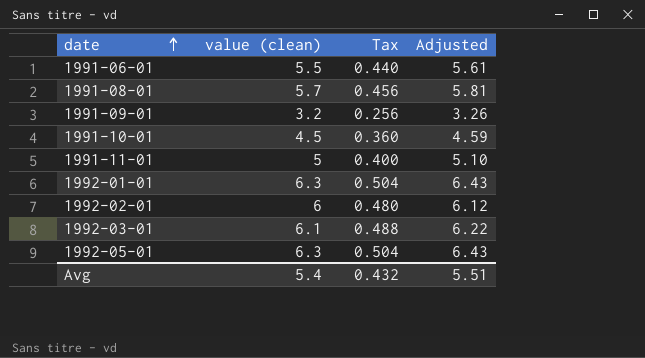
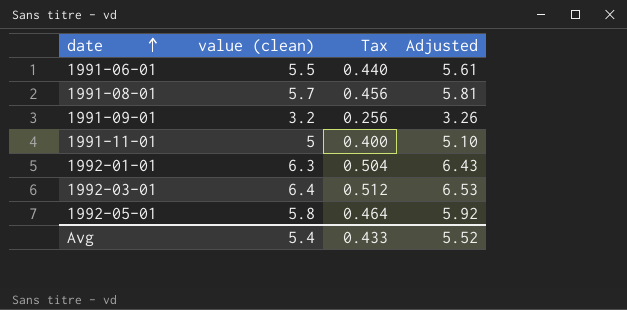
row 1991-10-01: 4.5 | 0.360 | 4.59 -> none
row 1992-02-01: 6 | 0.480 | 6.12 -> none
1992-03-01 | value (clean): 6.1 -> 6.4
1992-03-01 | Tax: 0.488 -> 0.512
1992-03-01 | Adjusted: 6.22 -> 6.53
1992-05-01 | value (clean): 6.3 -> 5.8
1992-05-01 | Tax: 0.504 -> 0.464
1992-05-01 | Adjusted: 6.43 -> 5.92
Avg | Tax: 0.432 -> 0.433
Avg | Adjusted: 5.51 -> 5.52

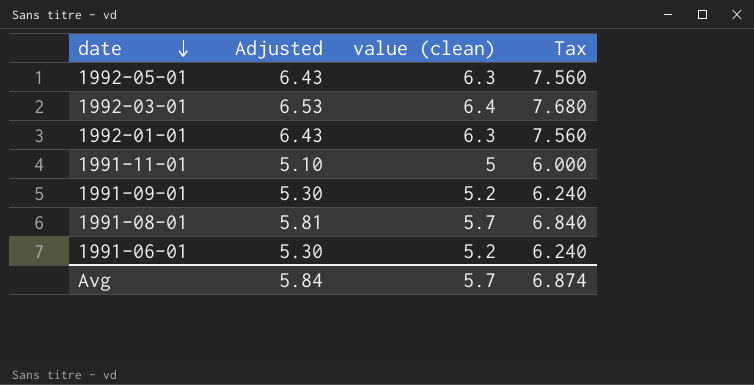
row order: date ascending -> date descending
column Adjusted | position: 4 -> 2
column Tax | formula: [value (clean)] * 0.08 -> [value (clean)] * 1.2
1992-05-01 | Adjusted: 5.92 -> 6.43
1992-05-01 | value (clean): 5.8 -> 6.3
1991-09-01 | Adjusted: 3.26 -> 5.30
1991-09-01 | value (clean): 3.2 -> 5.2
1991-06-01 | Adjusted: 5.61 -> 5.30
1991-06-01 | value (clean): 5.5 -> 5.2
Avg | Adjusted: 5.52 -> 5.84
Avg | value (clean): 5.4 -> 5.7
Avg | Tax: 0.433 -> 6.874

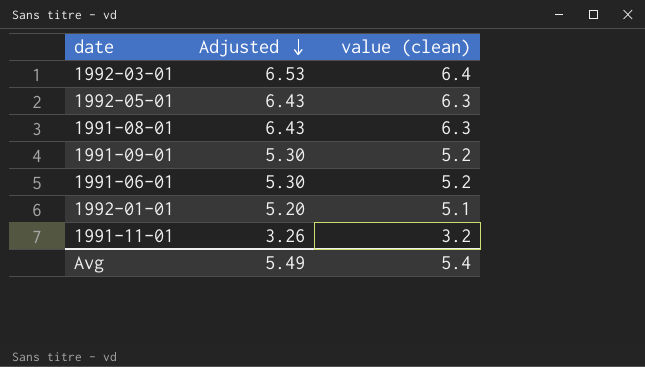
row order: date descending -> Adjusted descending
column Tax | formula: [value (clean)] * 1.2 -> none
1991-08-01 | Adjusted: 5.81 -> 6.43
1991-08-01 | value (clean): 5.7 -> 6.3
1992-01-01 | Adjusted: 6.43 -> 5.20
1992-01-01 | value (clean): 6.3 -> 5.1
1991-11-01 | Adjusted: 5.10 -> 3.26
1991-11-01 | value (clean): 5 -> 3.2
Avg | Adjusted: 5.84 -> 5.49
Avg | value (clean): 5.7 -> 5.4

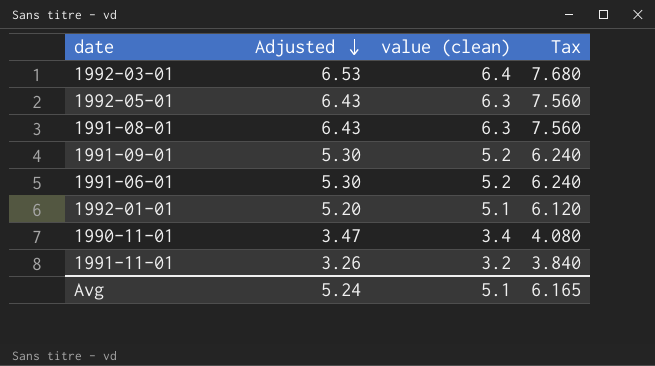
column Tax | formula: none -> [value (clean)] * 1.2
row 1990-11-01: none -> 3.47 | 3.4 | 4.080
Avg | Adjusted: 5.49 -> 5.24
Avg | value (clean): 5.4 -> 5.1

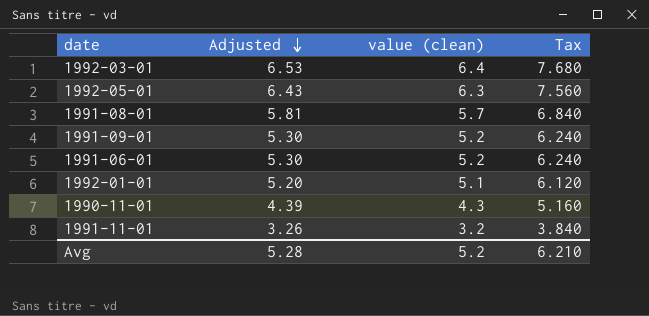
1991-08-01 | Adjusted: 6.43 -> 5.81
1991-08-01 | value (clean): 6.3 -> 5.7
1991-08-01 | Tax: 7.560 -> 6.840
1990-11-01 | Adjusted: 3.47 -> 4.39
1990-11-01 | value (clean): 3.4 -> 4.3
1990-11-01 | Tax: 4.080 -> 5.160
Avg | Adjusted: 5.24 -> 5.28
Avg | value (clean): 5.1 -> 5.2
Avg | Tax: 6.165 -> 6.210

